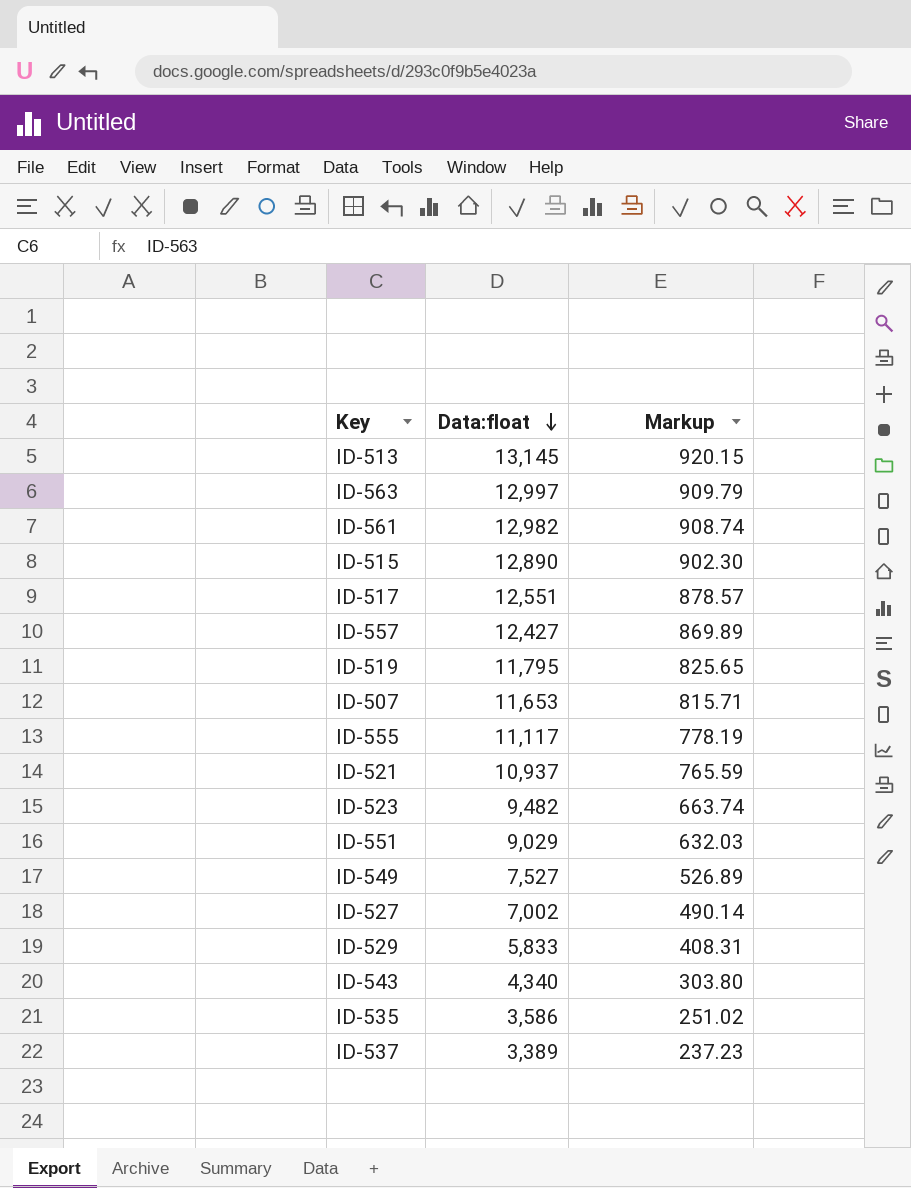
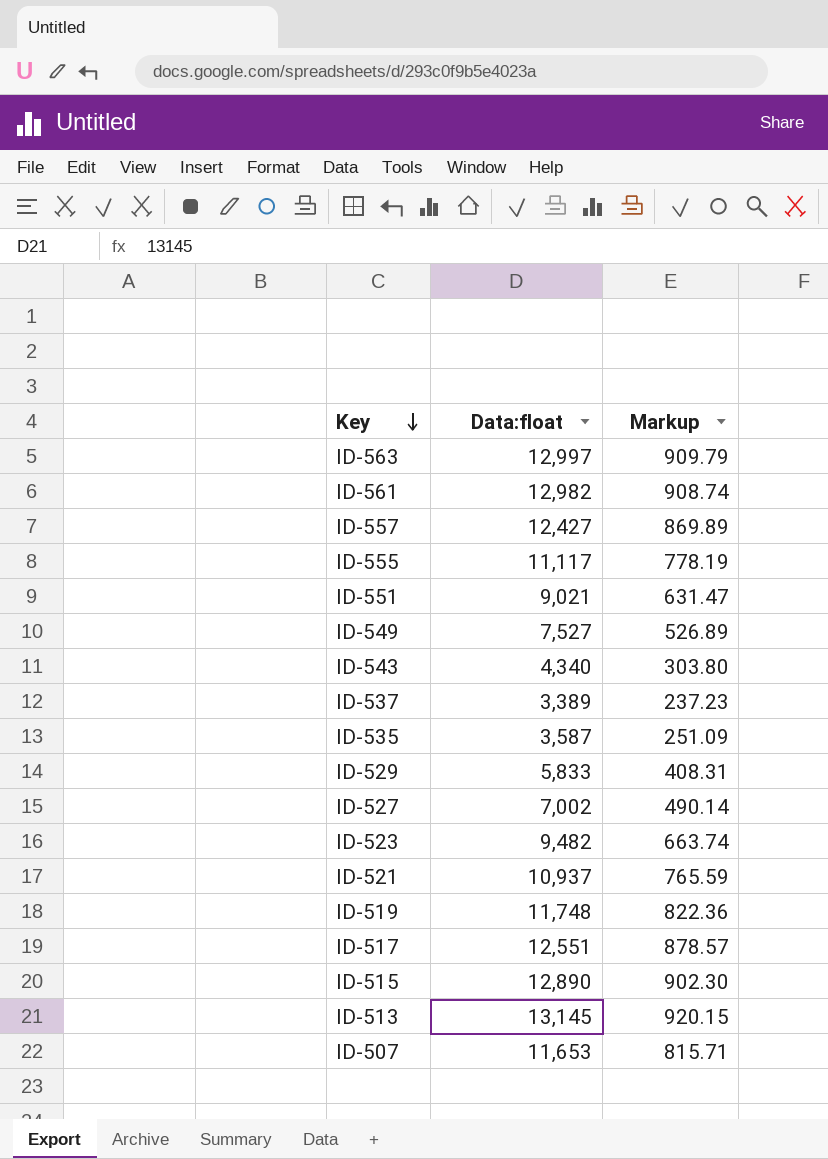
row order: Data:float descending -> Key descending
ID-551 | Data:float: 9,029 -> 9,021
ID-551 | Markup: 632.03 -> 631.47
ID-535 | Data:float: 3,586 -> 3,587
ID-535 | Markup: 251.02 -> 251.09
ID-519 | Data:float: 11,795 -> 11,748
ID-519 | Markup: 825.65 -> 822.36

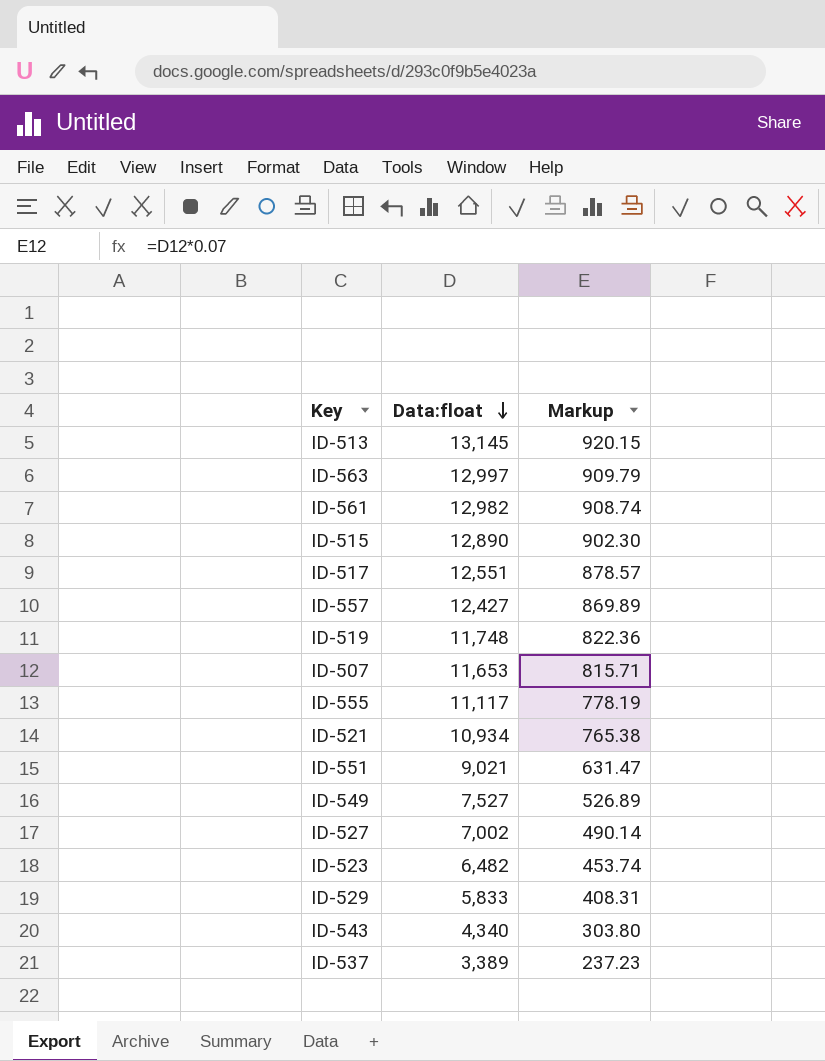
row order: Key descending -> Data:float descending
row ID-535: 3,587 | 251.09 -> none
ID-521 | Data:float: 10,937 -> 10,934
ID-521 | Markup: 765.59 -> 765.38
ID-523 | Data:float: 9,482 -> 6,482
ID-523 | Markup: 663.74 -> 453.74

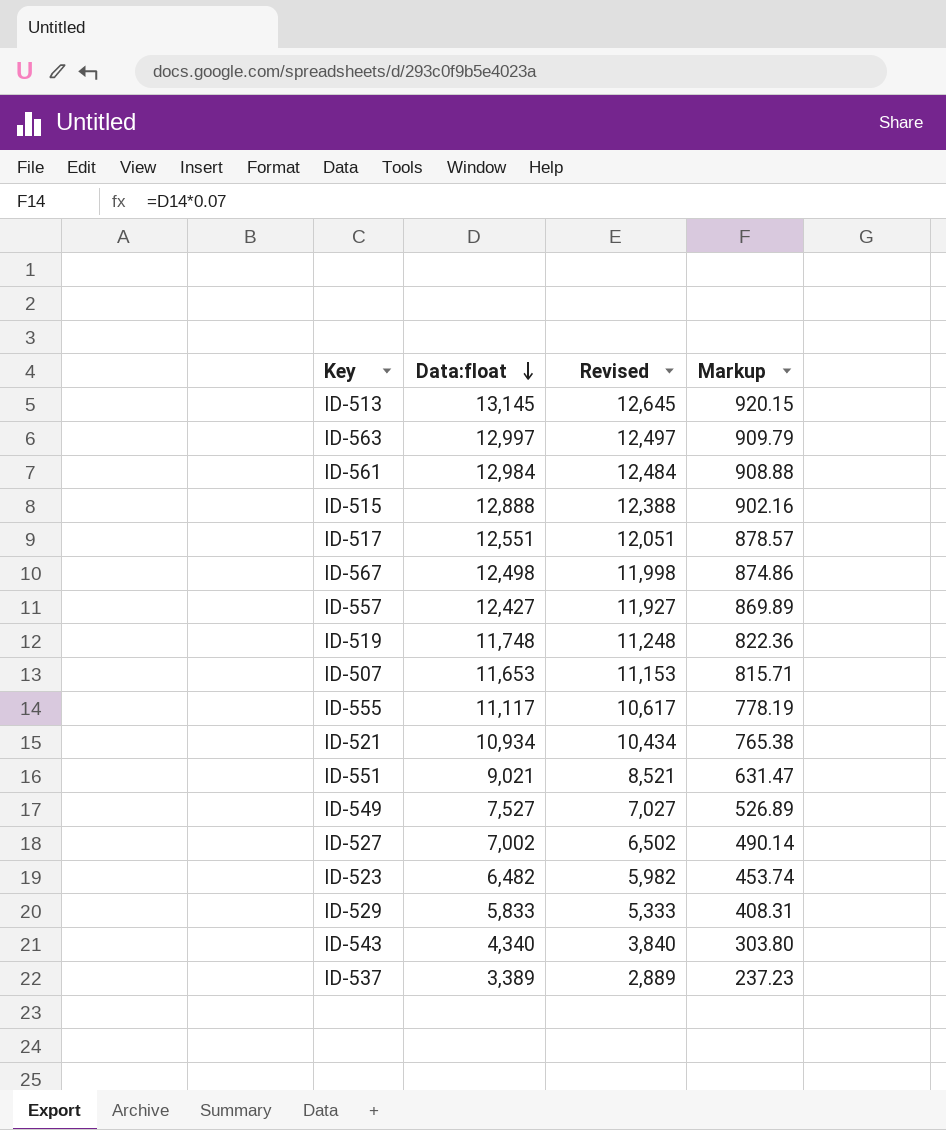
column Revised | formula: none -> [Data:float] - 500
ID-561 | Data:float: 12,982 -> 12,984
ID-561 | Markup: 908.74 -> 908.88
ID-515 | Data:float: 12,890 -> 12,888
ID-515 | Markup: 902.30 -> 902.16
row ID-567: none -> 12,498 | 11,998 | 874.86

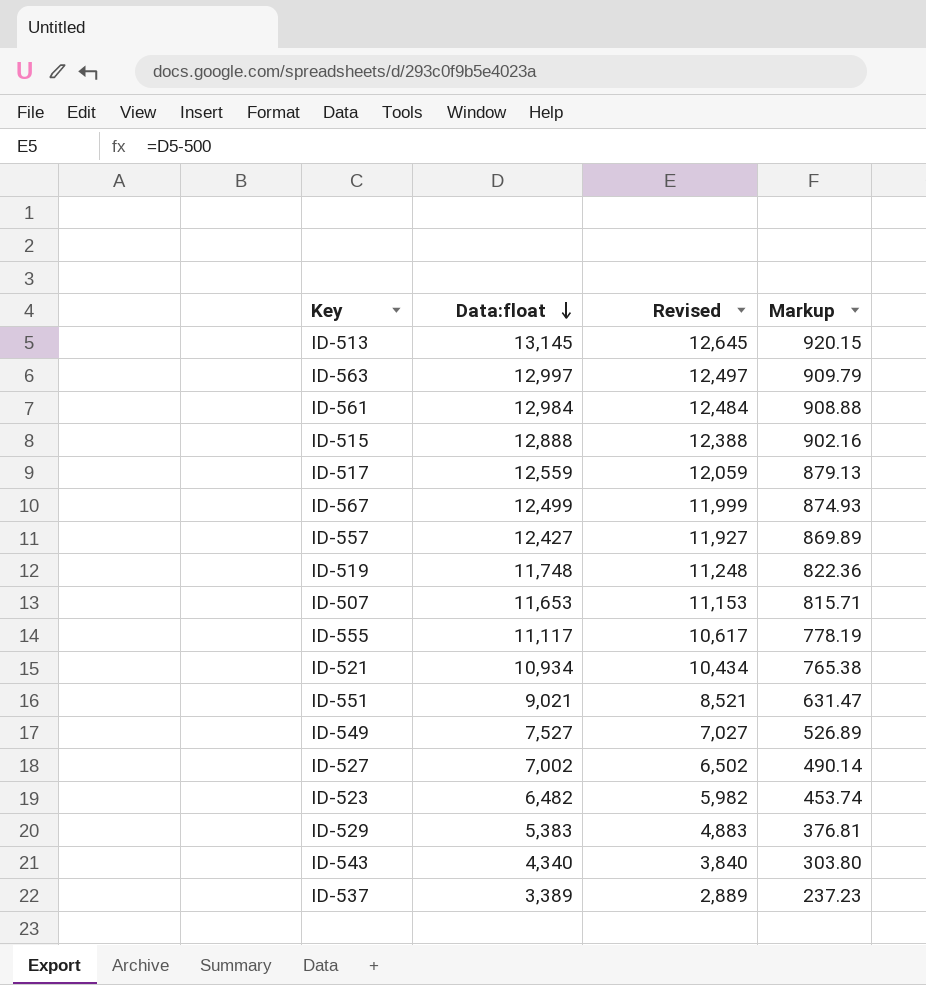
ID-517 | Data:float: 12,551 -> 12,559
ID-517 | Revised: 12,051 -> 12,059
ID-517 | Markup: 878.57 -> 879.13
ID-567 | Data:float: 12,498 -> 12,499
ID-567 | Revised: 11,998 -> 11,999
ID-567 | Markup: 874.86 -> 874.93
ID-529 | Data:float: 5,833 -> 5,383
ID-529 | Revised: 5,333 -> 4,883
ID-529 | Markup: 408.31 -> 376.81

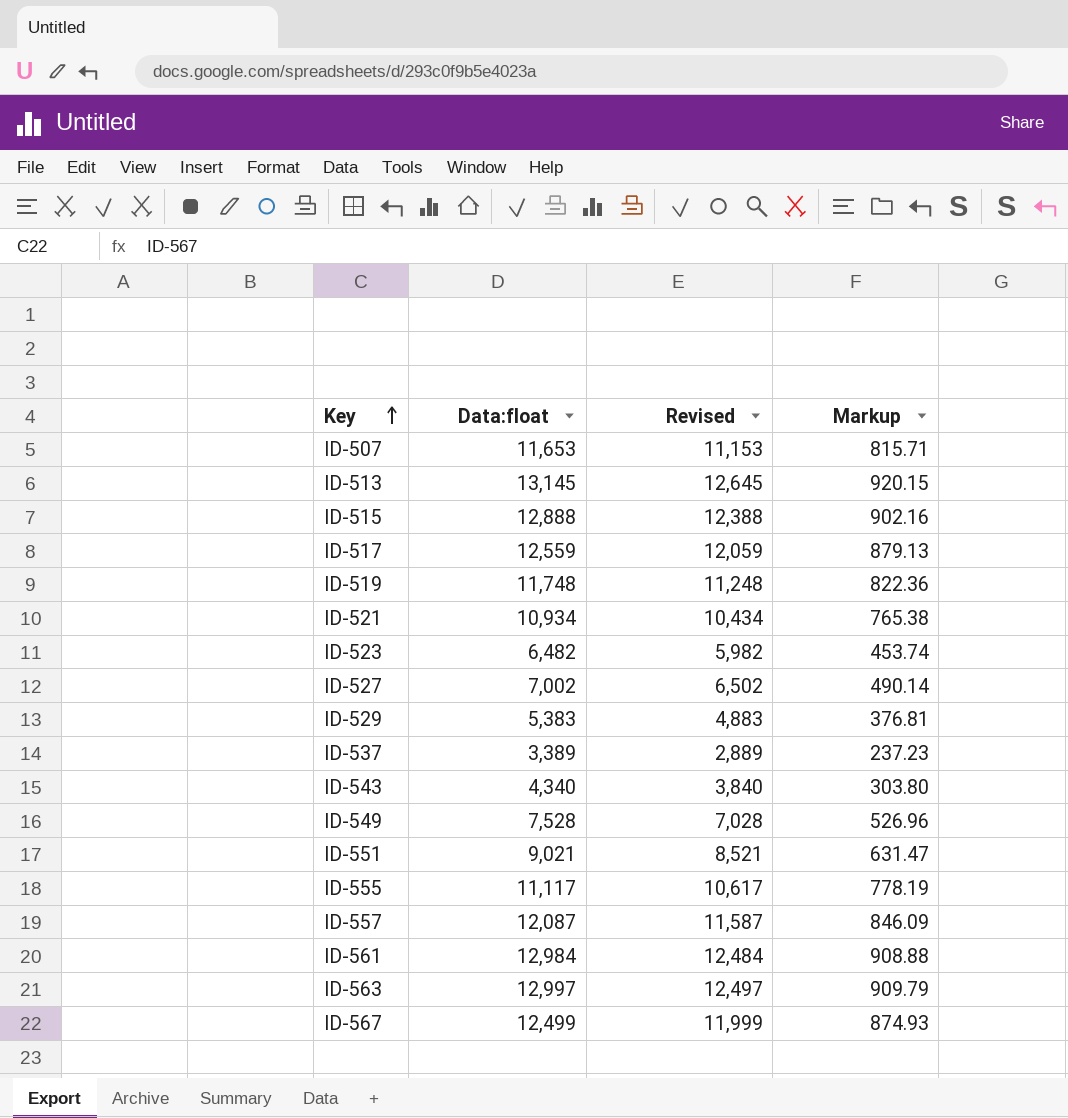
row order: Data:float descending -> Key ascending
ID-549 | Data:float: 7,527 -> 7,528
ID-549 | Revised: 7,027 -> 7,028
ID-549 | Markup: 526.89 -> 526.96
ID-557 | Data:float: 12,427 -> 12,087
ID-557 | Revised: 11,927 -> 11,587
ID-557 | Markup: 869.89 -> 846.09

